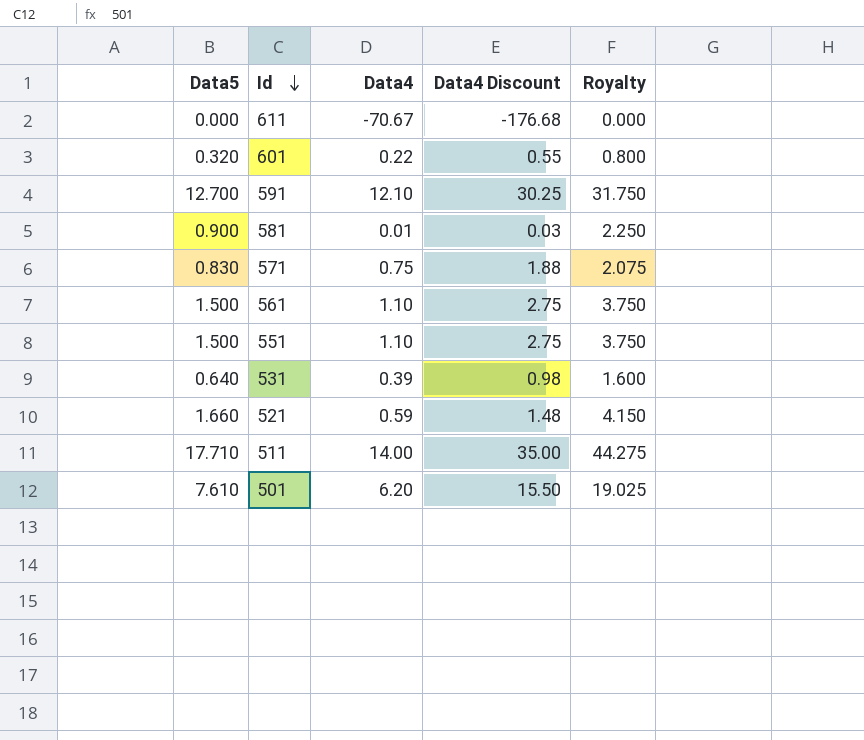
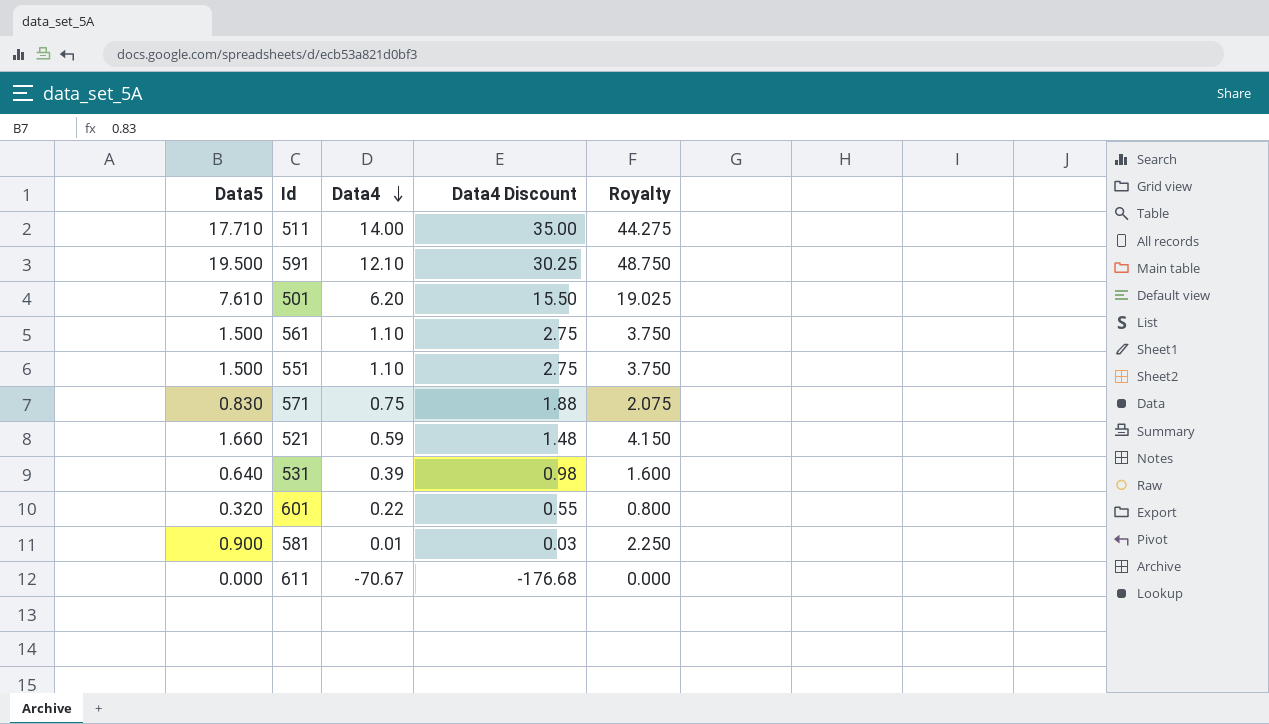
row order: Id descending -> Data4 descending
591 | Data5: 12.700 -> 19.500
591 | Royalty: 31.750 -> 48.750

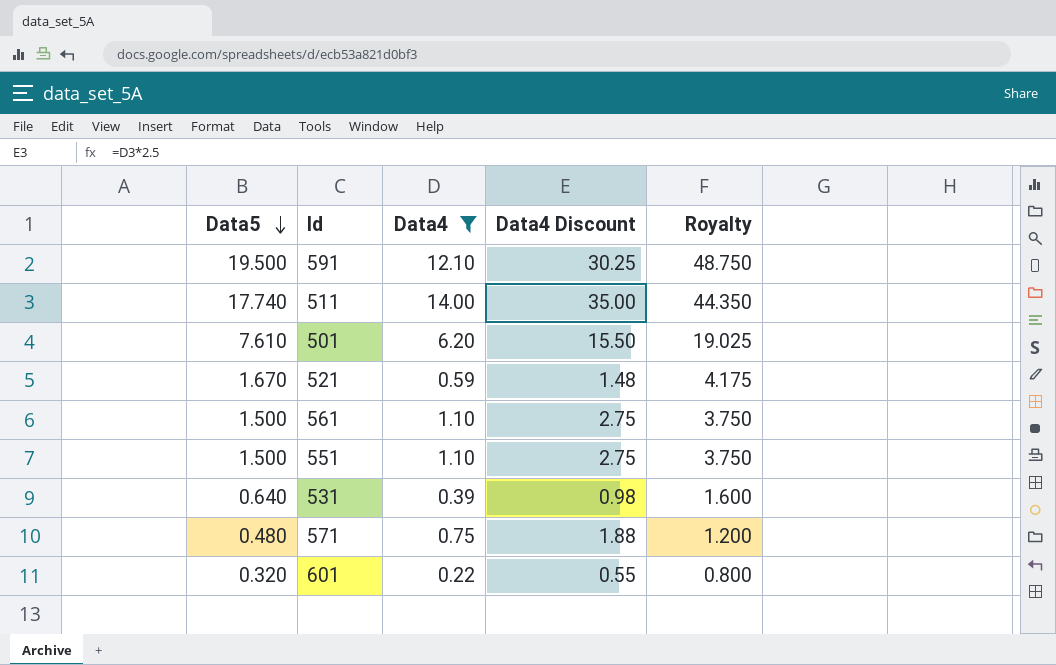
filter: none -> Data4 >= 0.22
row order: Data4 descending -> Data5 descending
511 | Data5: 17.710 -> 17.740
511 | Royalty: 44.275 -> 44.350
521 | Data5: 1.660 -> 1.670
521 | Royalty: 4.150 -> 4.175
571 | Data5: 0.830 -> 0.480
571 | Royalty: 2.075 -> 1.200

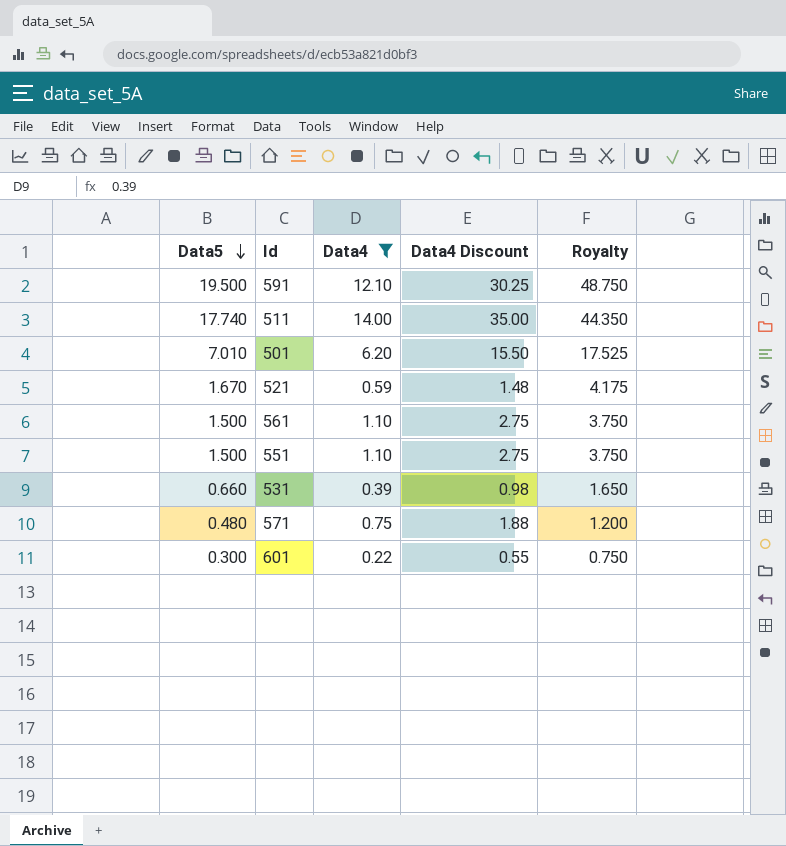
501 | Data5: 7.610 -> 7.010
501 | Royalty: 19.025 -> 17.525
531 | Data5: 0.640 -> 0.660
531 | Royalty: 1.600 -> 1.650
601 | Data5: 0.320 -> 0.300
601 | Royalty: 0.800 -> 0.750

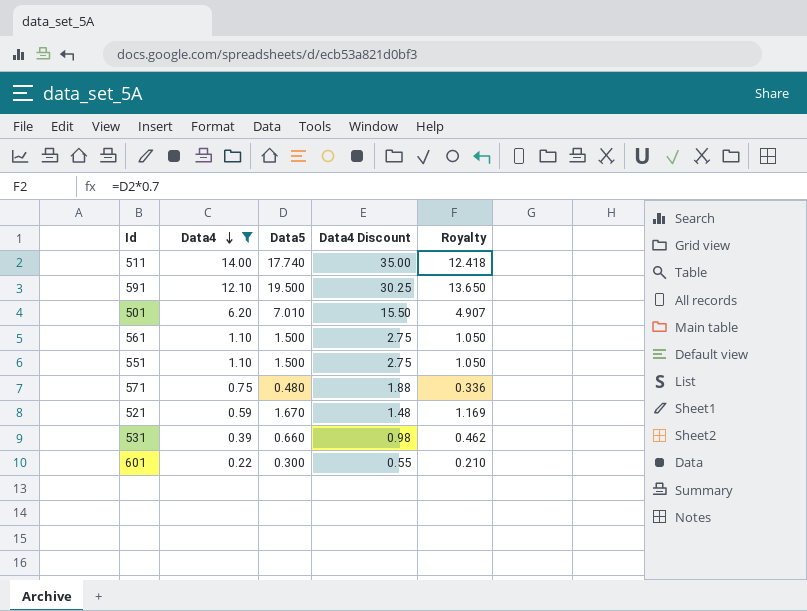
row order: Data5 descending -> Data4 descending
column Data5 | position: 1 -> 3
column Royalty | formula: [Data5] * 2.5 -> [Data5] * 0.7

